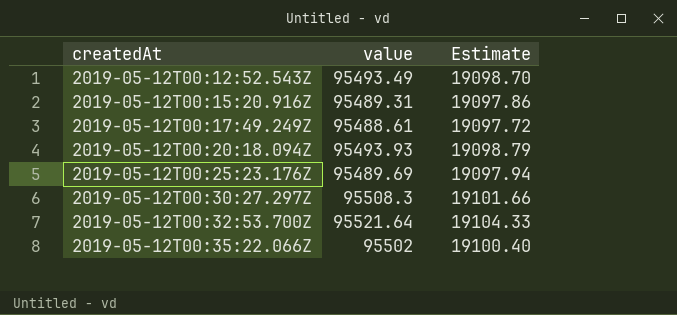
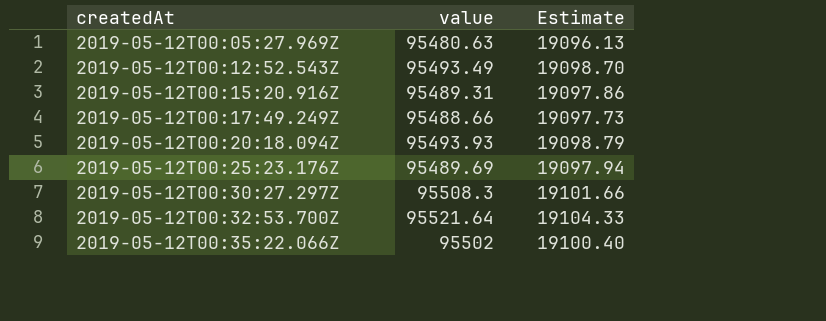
row 2019-05-12T00:05:27.969Z: none -> 95480.63 | 19096.13
2019-05-12T00:17:49.249Z | value: 95488.61 -> 95488.66
2019-05-12T00:17:49.249Z | Estimate: 19097.72 -> 19097.73

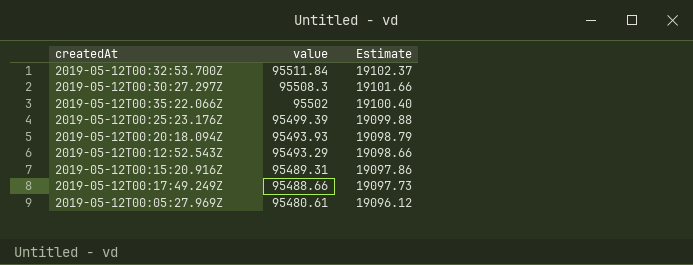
row order: createdAt ascending -> value descending
2019-05-12T00:32:53.700Z | value: 95521.64 -> 95511.84
2019-05-12T00:32:53.700Z | Estimate: 19104.33 -> 19102.37
2019-05-12T00:25:23.176Z | value: 95489.69 -> 95499.39
2019-05-12T00:25:23.176Z | Estimate: 19097.94 -> 19099.88
2019-05-12T00:12:52.543Z | value: 95493.49 -> 95493.29
2019-05-12T00:12:52.543Z | Estimate: 19098.70 -> 19098.66
2019-05-12T00:05:27.969Z | value: 95480.63 -> 95480.61
2019-05-12T00:05:27.969Z | Estimate: 19096.13 -> 19096.12

